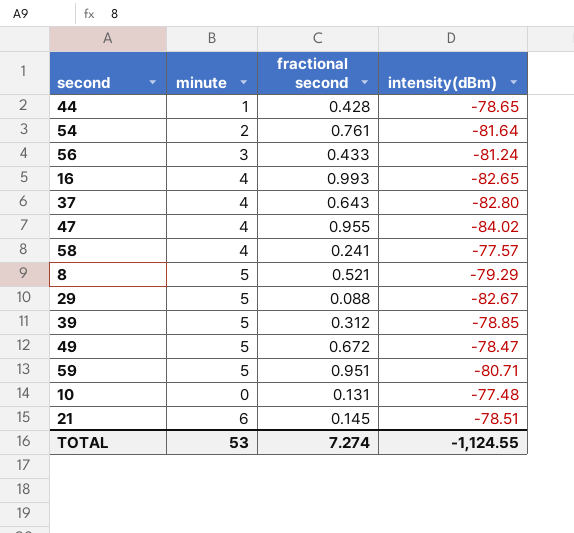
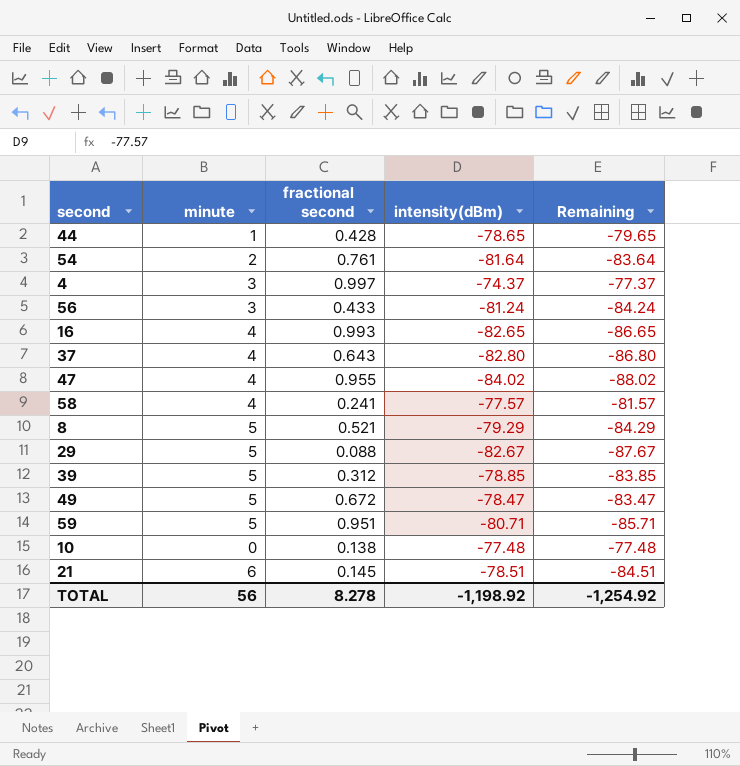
column Remaining | formula: none -> [intensity(dBm)] - [minute]
row 4: none -> 3 | 0.997 | -74.37 | -77.37
10 | fractional second: 0.131 -> 0.138
TOTAL | minute: 53 -> 56
TOTAL | fractional second: 7.274 -> 8.278
TOTAL | intensity(dBm): -1,124.55 -> -1,198.92

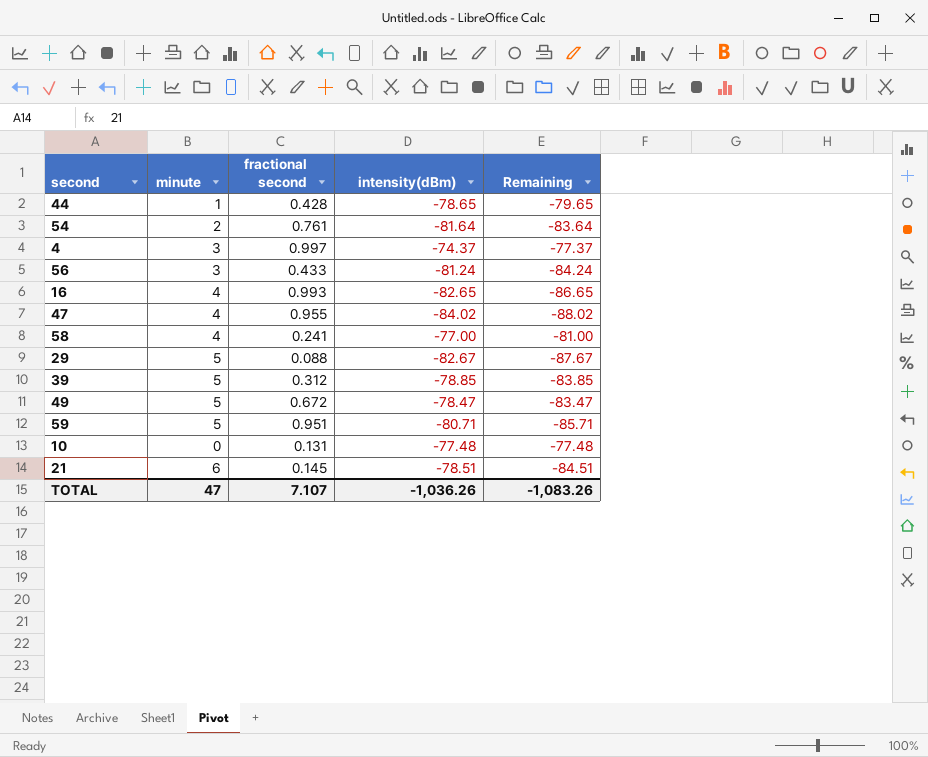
row 37: 4 | 0.643 | -82.80 | -86.80 -> none
row 8: 5 | 0.521 | -79.29 | -84.29 -> none
58 | intensity(dBm): -77.57 -> -77.00
58 | Remaining: -81.57 -> -81.00
10 | fractional second: 0.138 -> 0.131
TOTAL | minute: 56 -> 47
TOTAL | fractional second: 8.278 -> 7.107
TOTAL | intensity(dBm): -1,198.92 -> -1,036.26
TOTAL | Remaining: -1,254.92 -> -1,083.26

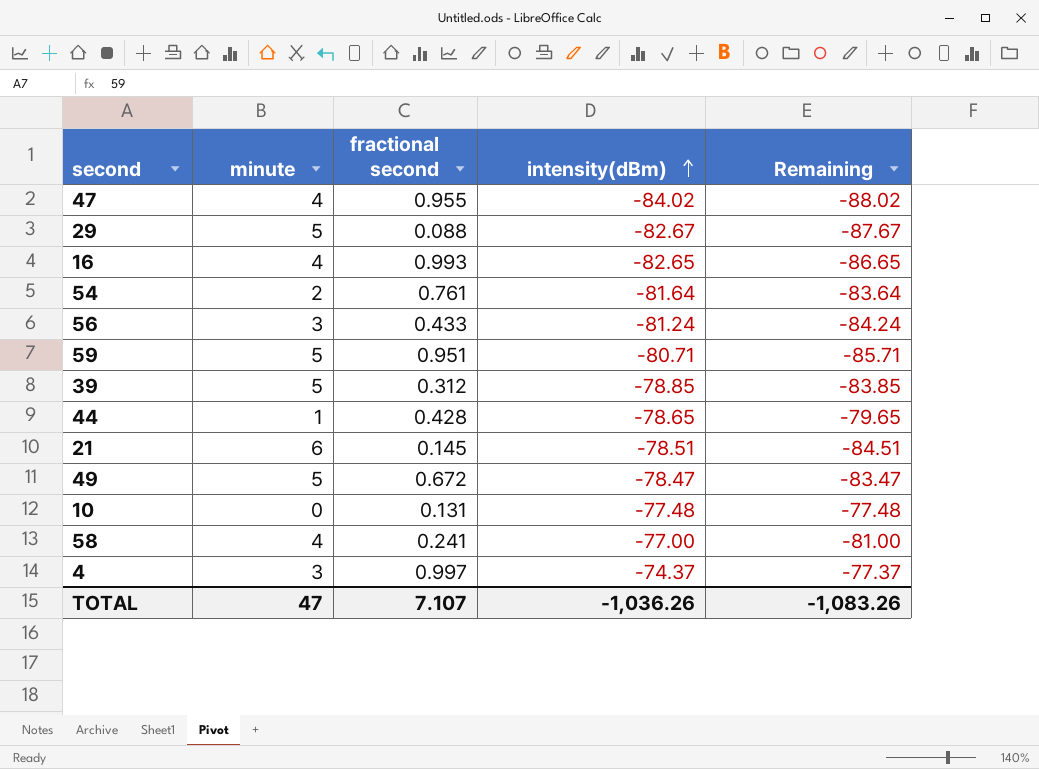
row order: none -> intensity(dBm) ascending

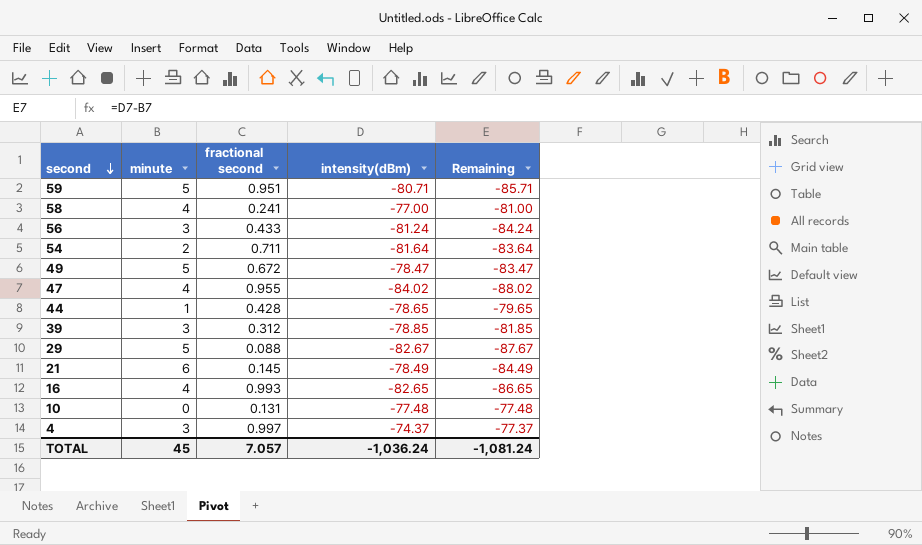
row order: intensity(dBm) ascending -> second descending
54 | fractional second: 0.761 -> 0.711
39 | minute: 5 -> 3
39 | Remaining: -83.85 -> -81.85
21 | intensity(dBm): -78.51 -> -78.49
21 | Remaining: -84.51 -> -84.49
TOTAL | minute: 47 -> 45
TOTAL | fractional second: 7.107 -> 7.057
TOTAL | intensity(dBm): -1,036.26 -> -1,036.24
TOTAL | Remaining: -1,083.26 -> -1,081.24

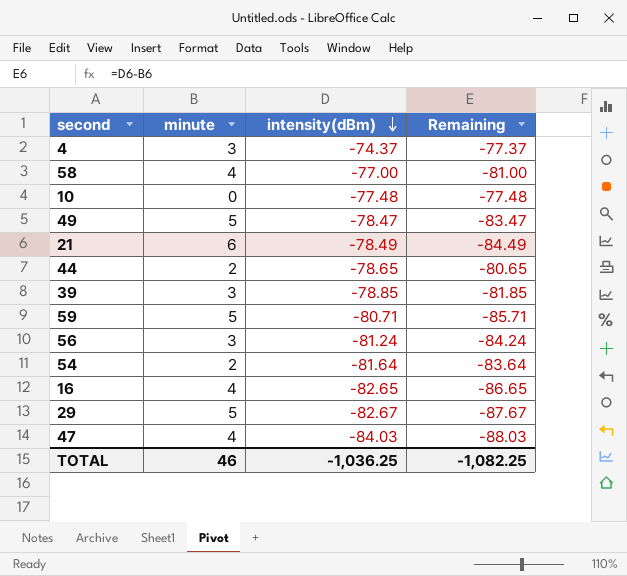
row order: second descending -> intensity(dBm) descending
column fractional second | position: 3 -> none
44 | minute: 1 -> 2
44 | Remaining: -79.65 -> -80.65
47 | intensity(dBm): -84.02 -> -84.03
47 | Remaining: -88.02 -> -88.03
TOTAL | minute: 45 -> 46
TOTAL | intensity(dBm): -1,036.24 -> -1,036.25
TOTAL | Remaining: -1,081.24 -> -1,082.25

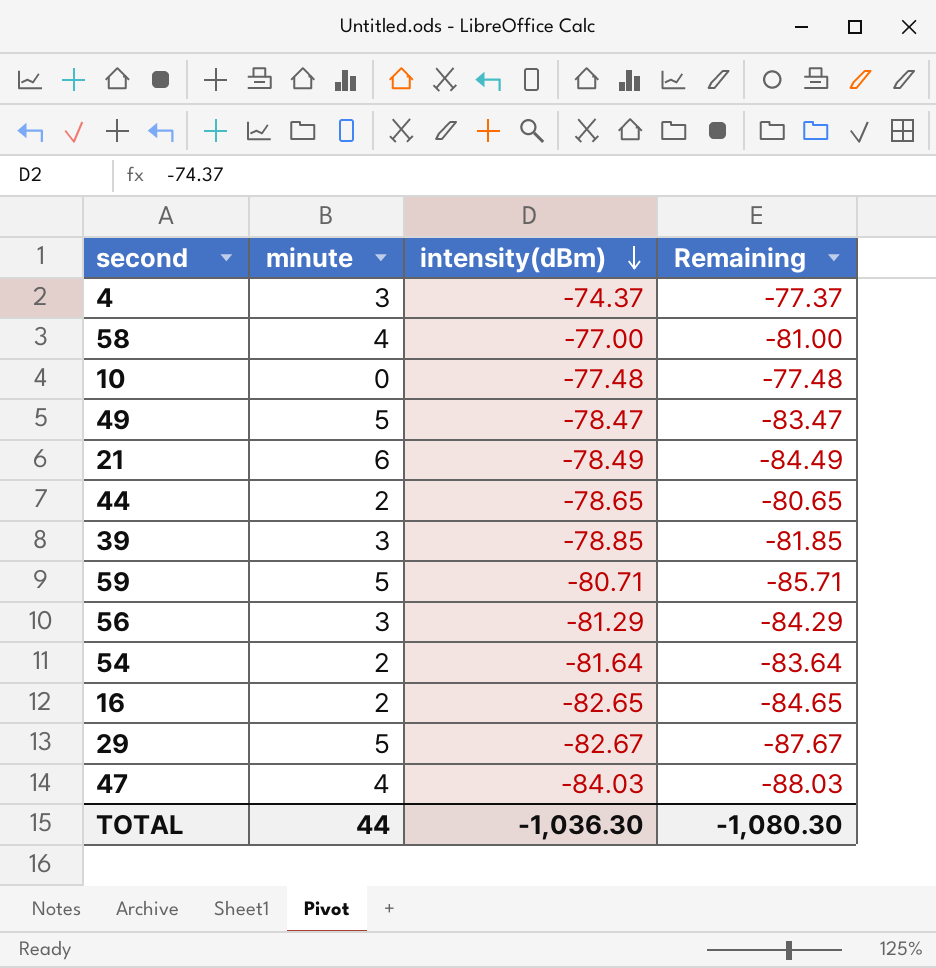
56 | intensity(dBm): -81.24 -> -81.29
56 | Remaining: -84.24 -> -84.29
16 | minute: 4 -> 2
16 | Remaining: -86.65 -> -84.65
TOTAL | minute: 46 -> 44
TOTAL | intensity(dBm): -1,036.25 -> -1,036.30
TOTAL | Remaining: -1,082.25 -> -1,080.30

